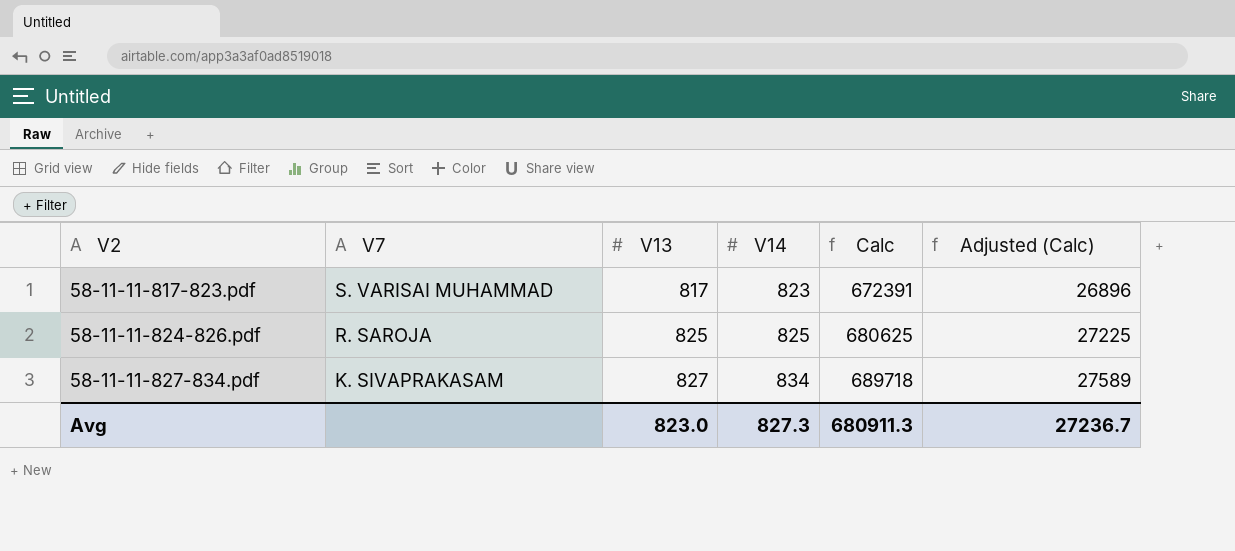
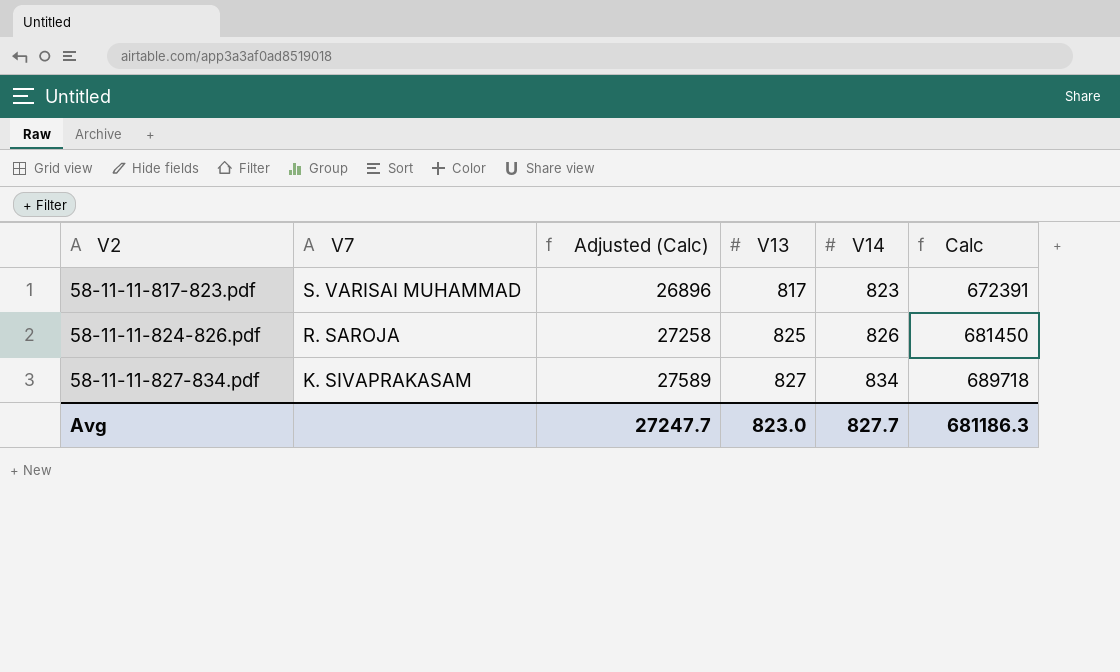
column Adjusted (Calc) | position: 6 -> 3
58-11-11-824-826.pdf | Adjusted (Calc): 27225 -> 27258
58-11-11-824-826.pdf | V14: 825 -> 826
58-11-11-824-826.pdf | Calc: 680625 -> 681450
Avg | Adjusted (Calc): 27236.7 -> 27247.7
Avg | V14: 827.3 -> 827.7
Avg | Calc: 680911.3 -> 681186.3

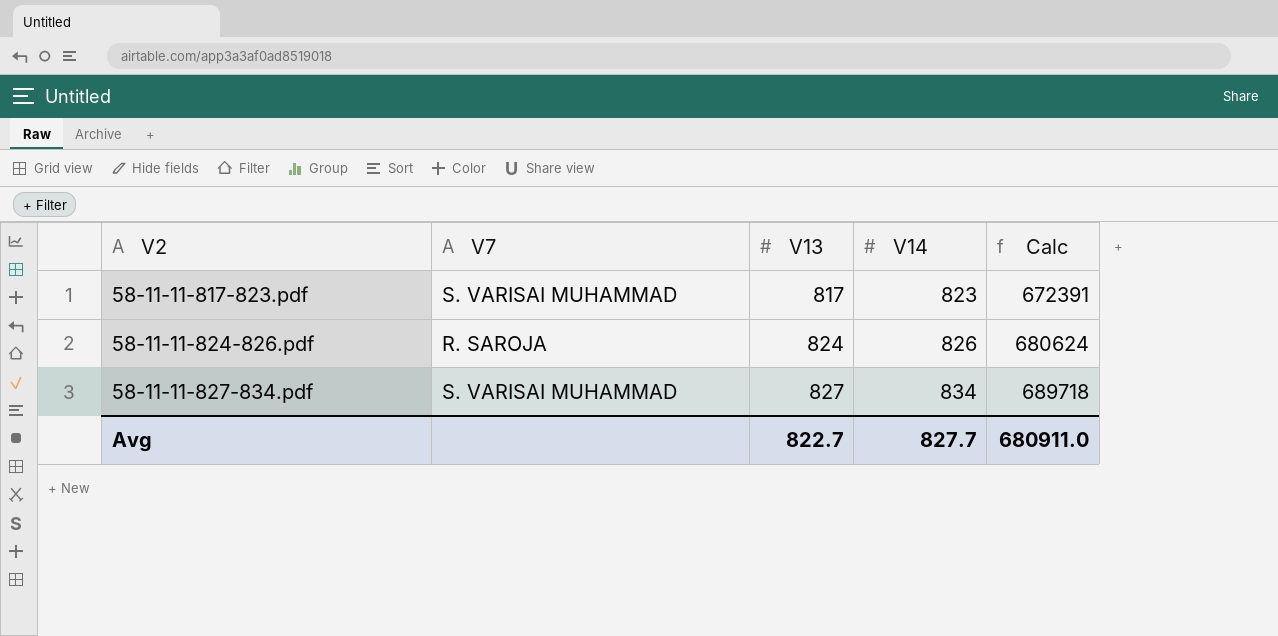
column Adjusted (Calc) | formula: [Calc] * 0.04 -> none
58-11-11-824-826.pdf | V13: 825 -> 824
58-11-11-824-826.pdf | Calc: 681450 -> 680624
58-11-11-827-834.pdf | V7: K. SIVAPRAKASAM -> S. VARISAI MUHAMMAD
Avg | V13: 823.0 -> 822.7
Avg | Calc: 681186.3 -> 680911.0

